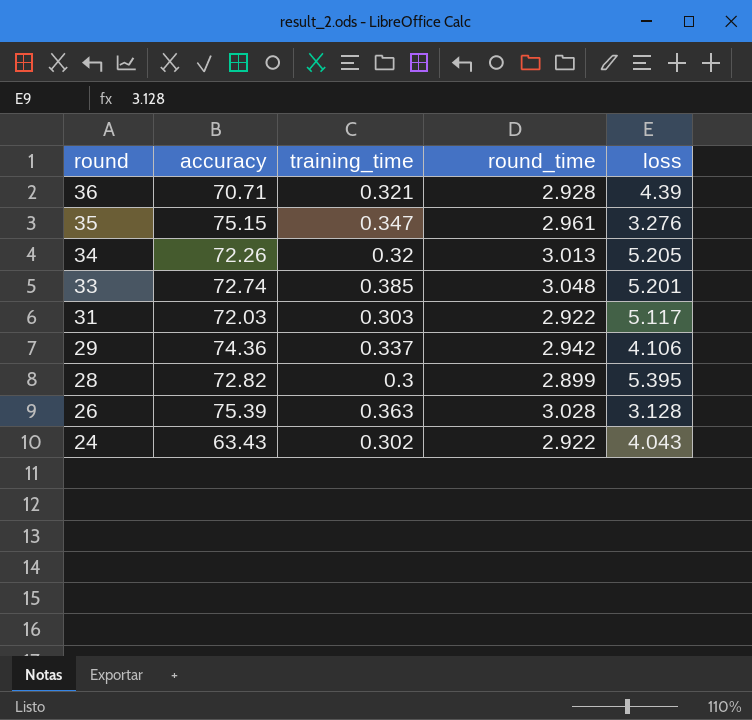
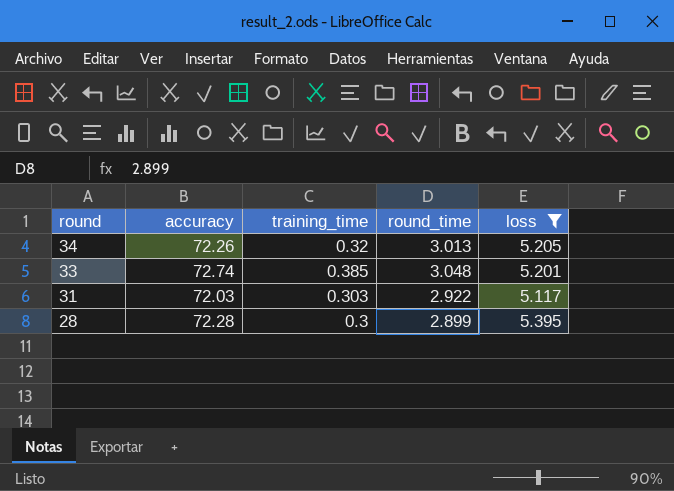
filter: none -> loss >= 5.117
28 | accuracy: 72.82 -> 72.28

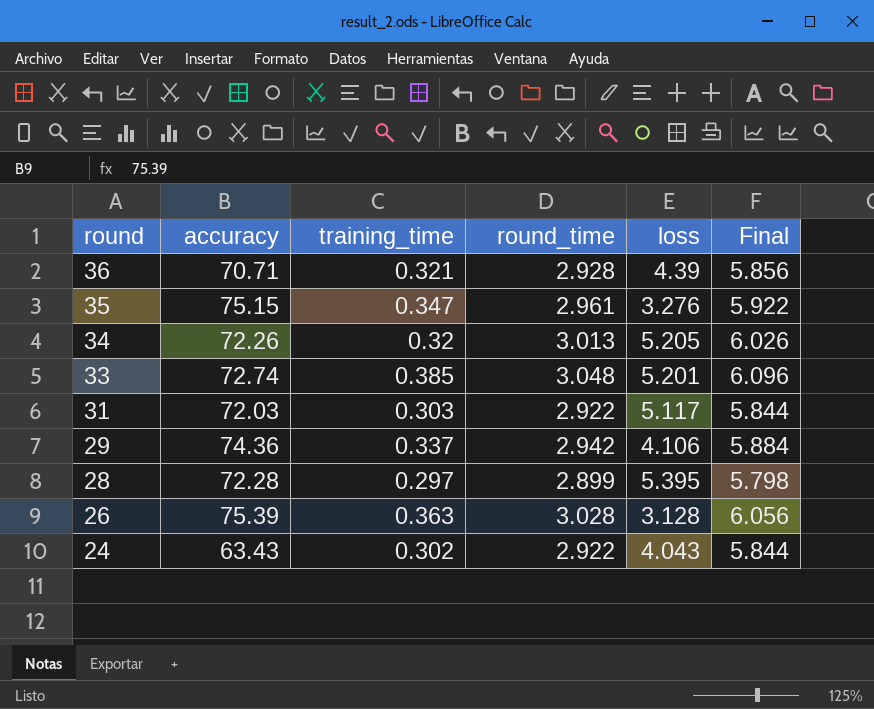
filter: loss >= 5.117 -> none
column Final | formula: none -> [round_time] * 2
28 | training_time: 0.3 -> 0.297

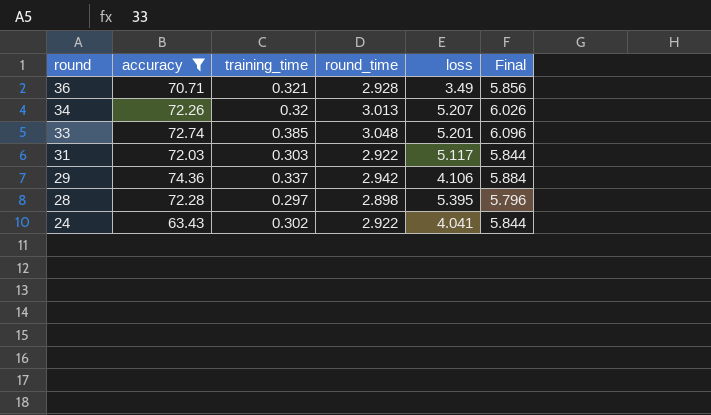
filter: none -> accuracy <= 74.36
36 | loss: 4.39 -> 3.49
34 | loss: 5.205 -> 5.207
28 | round_time: 2.899 -> 2.898
28 | Final: 5.798 -> 5.796
24 | loss: 4.043 -> 4.041

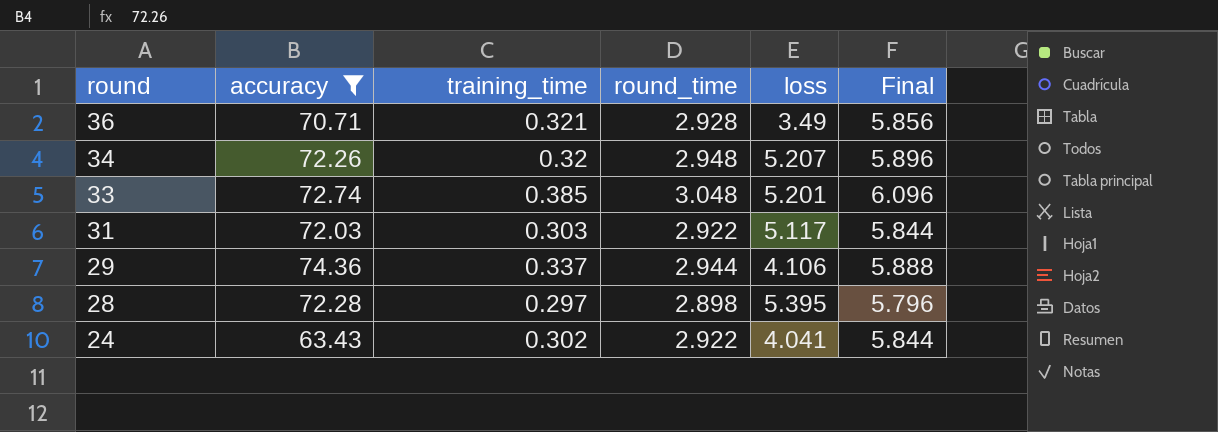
34 | round_time: 3.013 -> 2.948
34 | Final: 6.026 -> 5.896
29 | round_time: 2.942 -> 2.944
29 | Final: 5.884 -> 5.888

